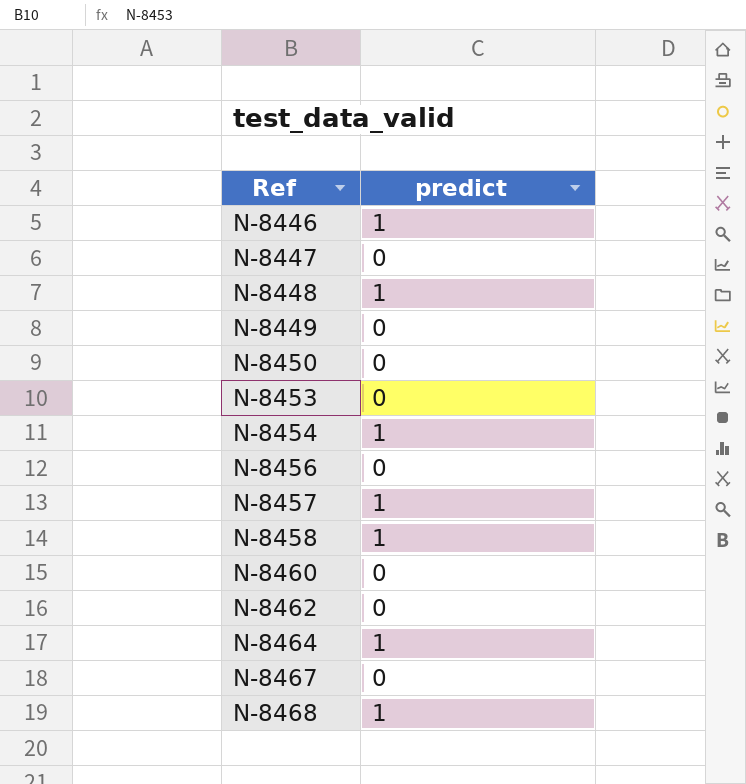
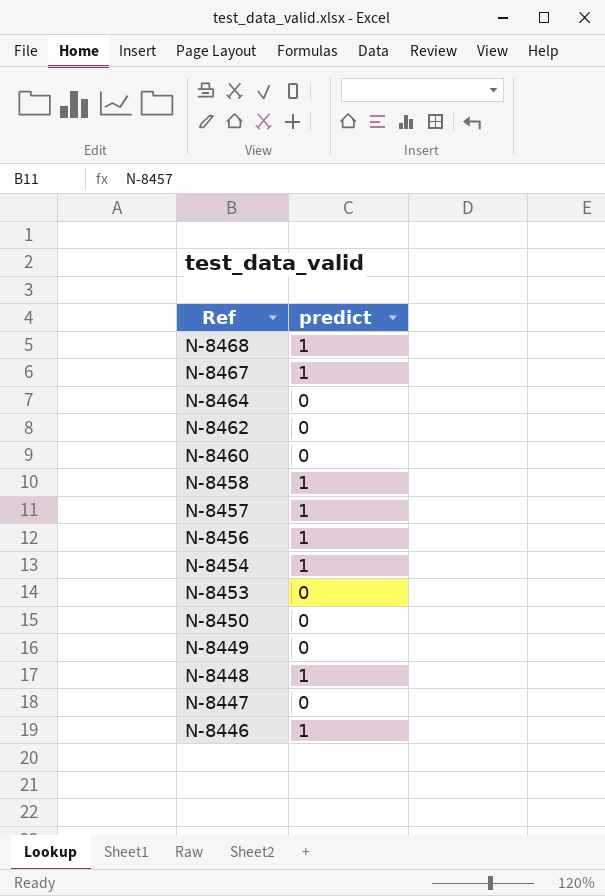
row order: Ref ascending -> Ref descending
N-8467 | predict: 0 -> 1
N-8464 | predict: 1 -> 0
N-8456 | predict: 0 -> 1

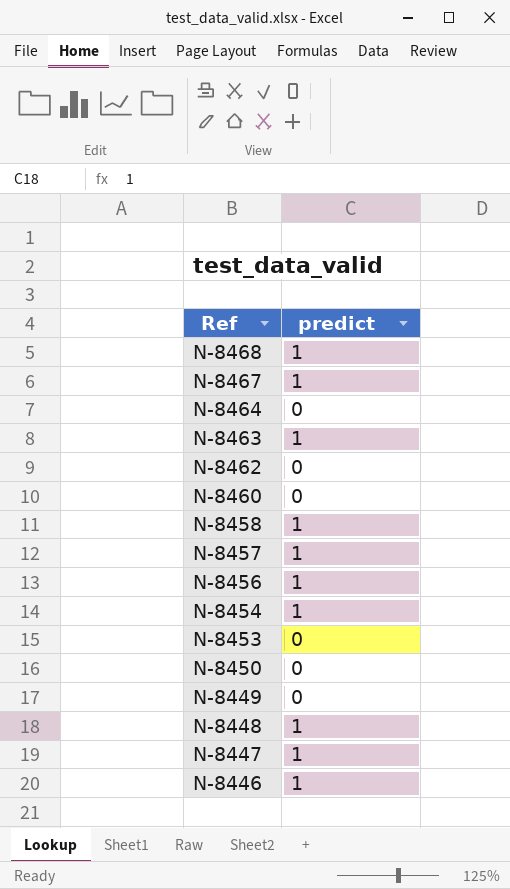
row N-8463: none -> 1
N-8447 | predict: 0 -> 1

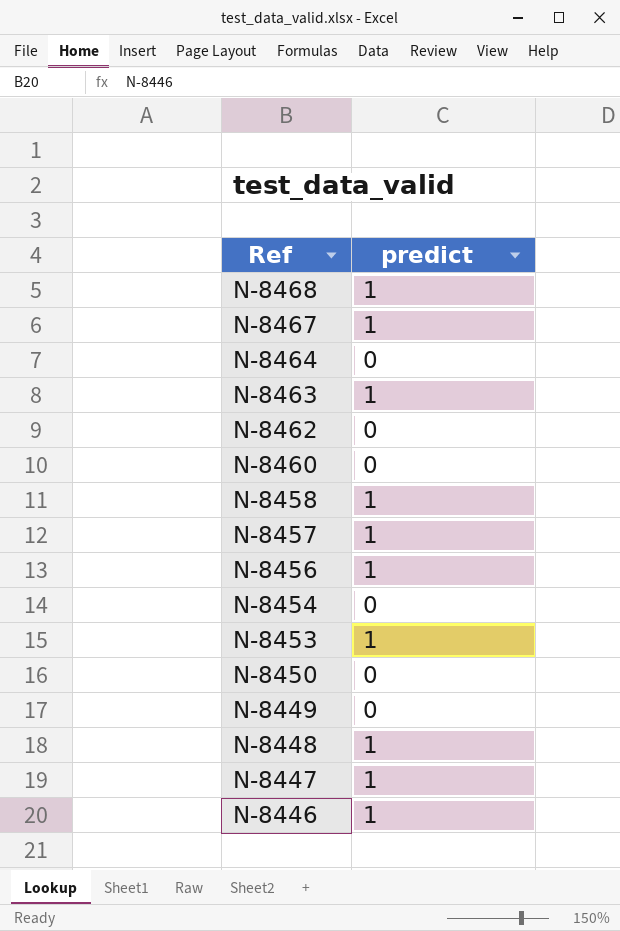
N-8454 | predict: 1 -> 0
N-8453 | predict: 0 -> 1

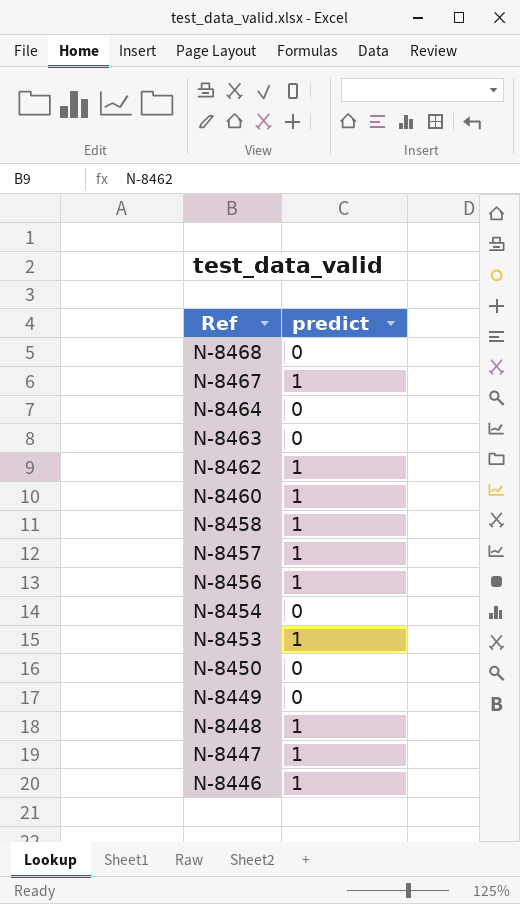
N-8468 | predict: 1 -> 0
N-8463 | predict: 1 -> 0
N-8462 | predict: 0 -> 1
N-8460 | predict: 0 -> 1

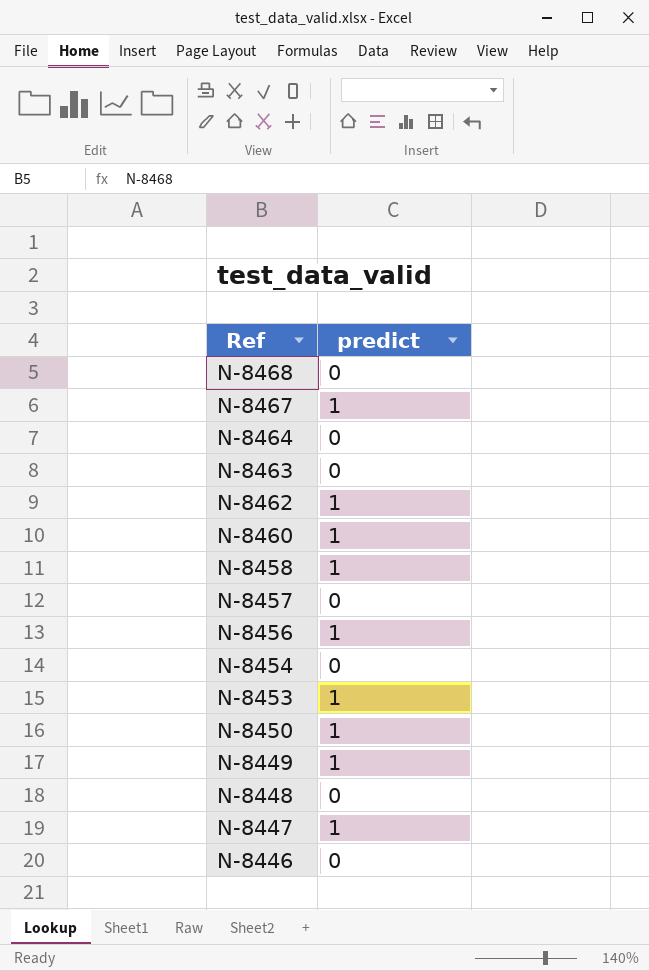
N-8457 | predict: 1 -> 0
N-8450 | predict: 0 -> 1
N-8449 | predict: 0 -> 1
N-8448 | predict: 1 -> 0
N-8446 | predict: 1 -> 0

